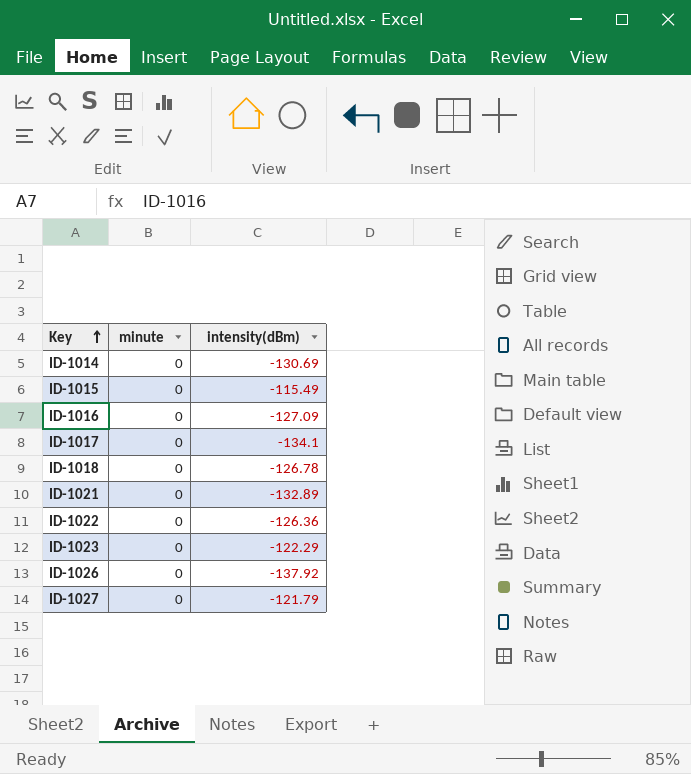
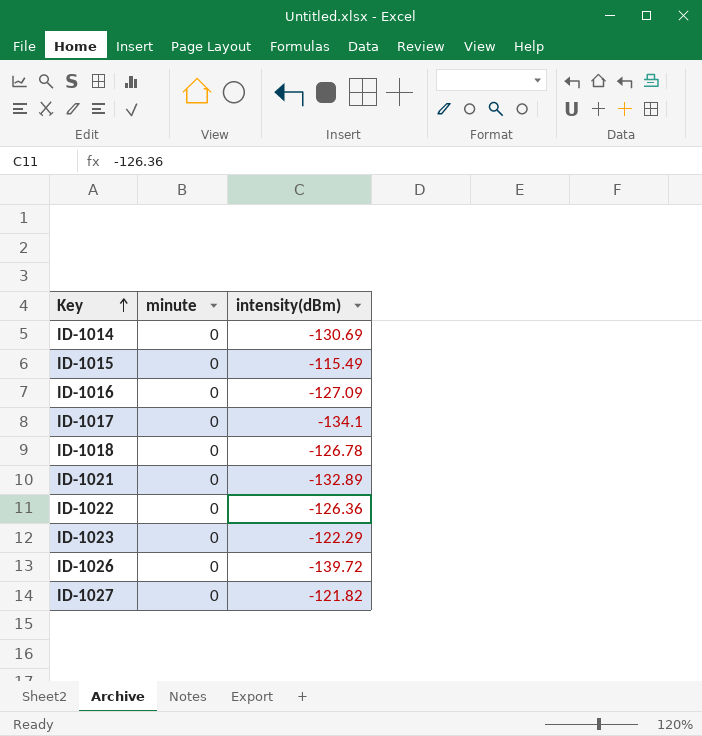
ID-1026 | intensity(dBm): -137.92 -> -139.72
ID-1027 | intensity(dBm): -121.79 -> -121.82

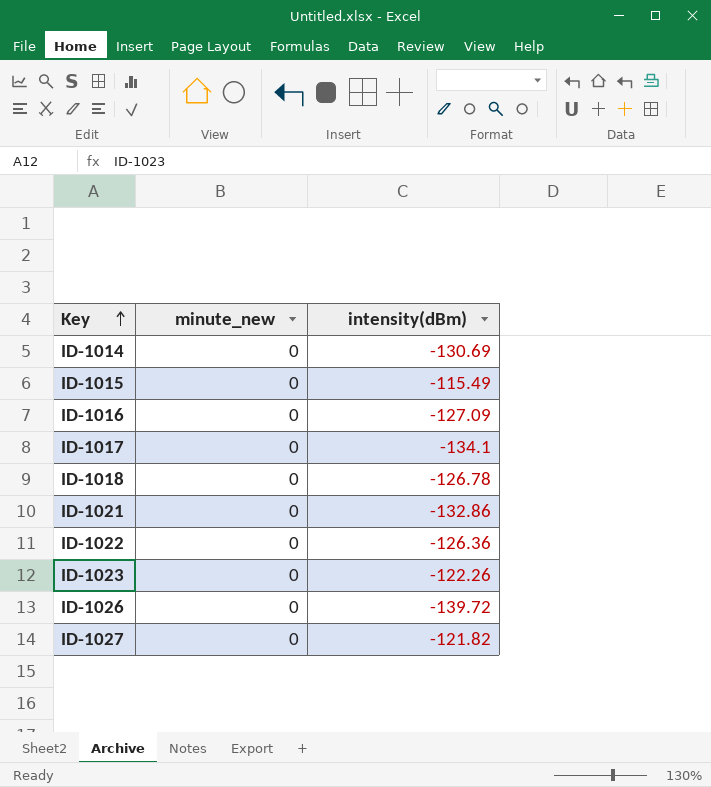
column name: minute -> minute_new
ID-1021 | intensity(dBm): -132.89 -> -132.86
ID-1023 | intensity(dBm): -122.29 -> -122.26

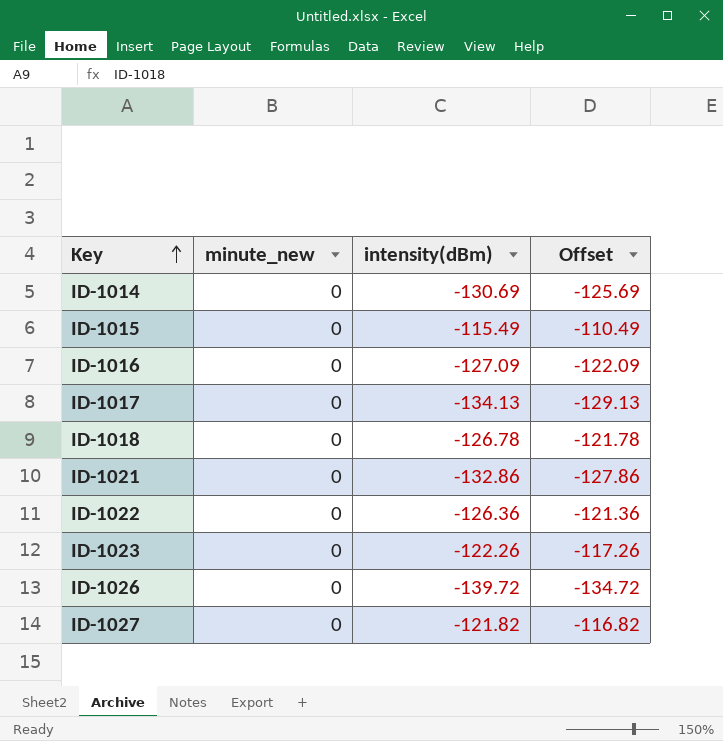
column Offset | formula: none -> [intensity(dBm)] + 5
ID-1017 | intensity(dBm): -134.1 -> -134.13

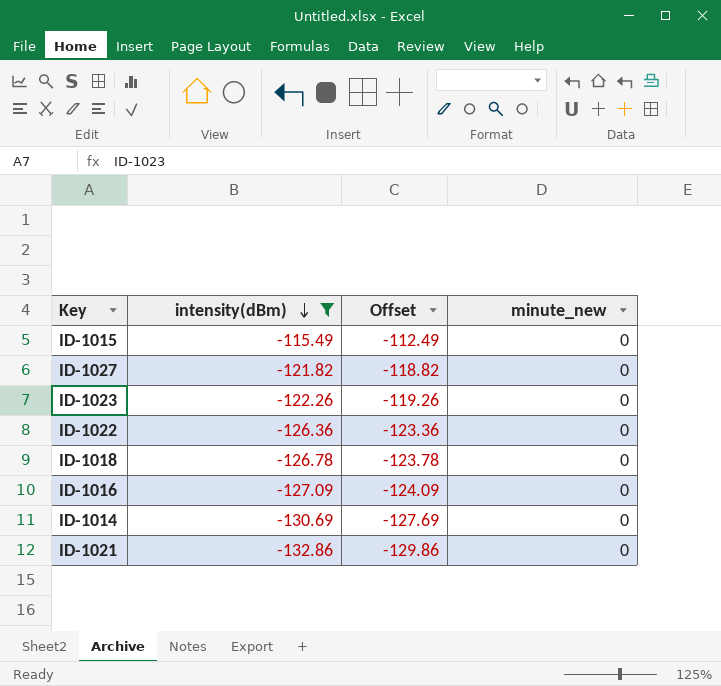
filter: none -> intensity(dBm) >= -132.86
row order: Key ascending -> intensity(dBm) descending
column Offset | formula: [intensity(dBm)] + 5 -> [intensity(dBm)] + 3
column minute_new | position: 2 -> 4

